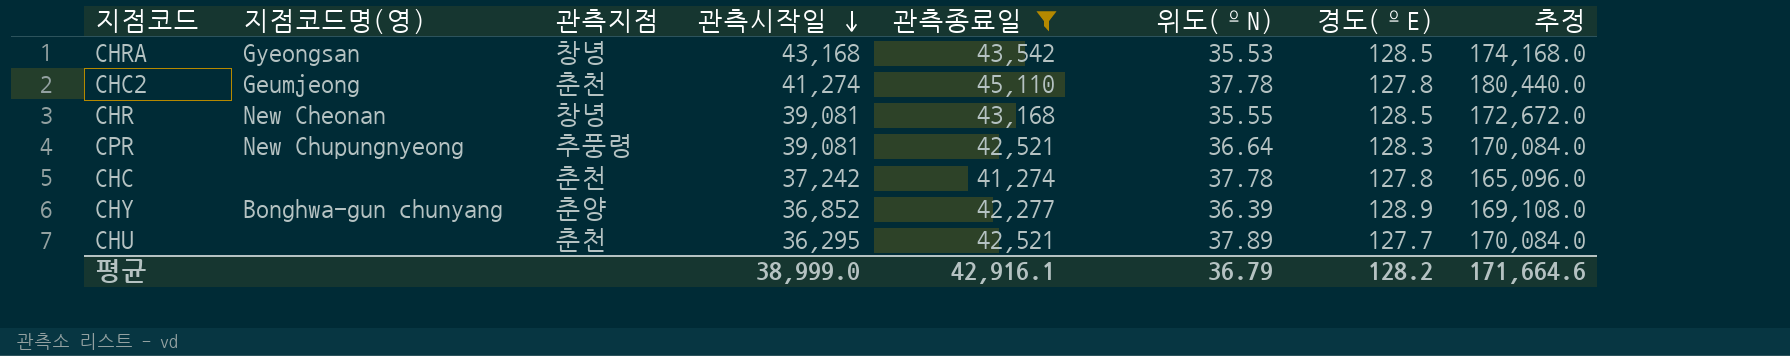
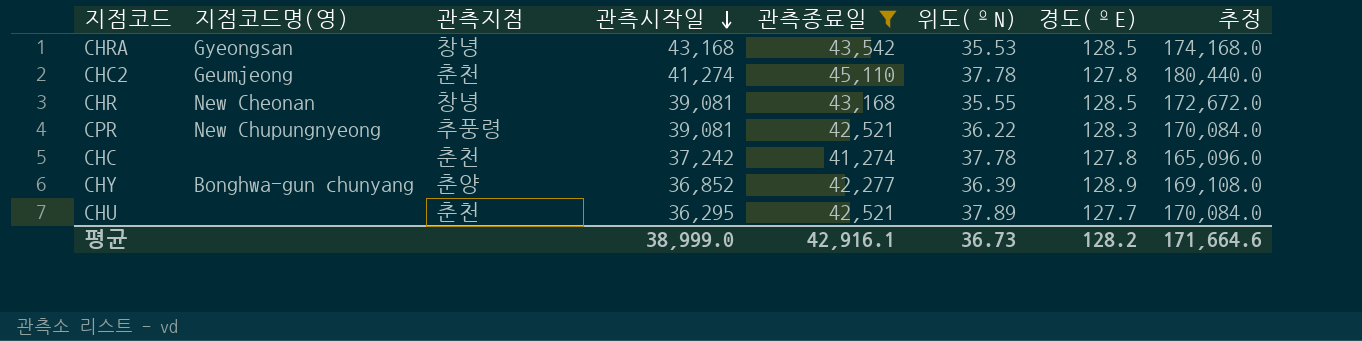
CPR | 위도(ºN): 36.64 -> 36.22
평균 | 위도(ºN): 36.79 -> 36.73

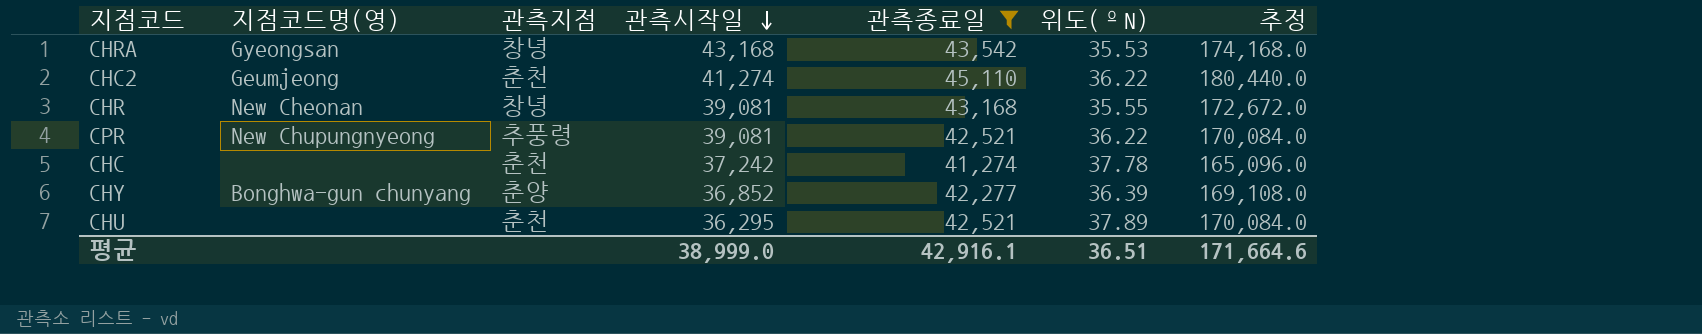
column 경도(ºE) | position: 7 -> none
CHC2 | 위도(ºN): 37.78 -> 36.22
평균 | 위도(ºN): 36.73 -> 36.51

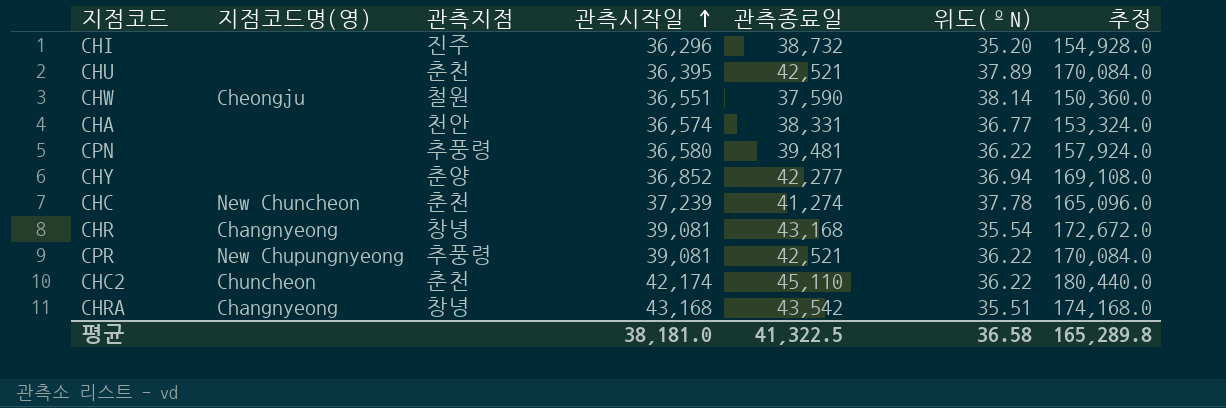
filter: 관측종료일 >= 41,274 -> none
row order: 관측시작일 descending -> 관측시작일 ascending
CHU | 관측시작일: 36,295 -> 36,395
CHY | 지점코드명(영): Bonghwa-gun chunyang -> none
CHY | 위도(ºN): 36.39 -> 36.94
CHC | 지점코드명(영): none -> New Chuncheon
CHC | 관측시작일: 37,242 -> 37,239
CHR | 지점코드명(영): New Cheonan -> Changnyeong
CHR | 위도(ºN): 35.55 -> 35.54
CHC2 | 지점코드명(영): Geumjeong -> Chuncheon
CHC2 | 관측시작일: 41,274 -> 42,174
CHRA | 지점코드명(영): Gyeongsan -> Changnyeong
CHRA | 위도(ºN): 35.53 -> 35.51
평균 | 관측시작일: 38,999.0 -> 38,181.0
평균 | 관측종료일: 42,916.1 -> 41,322.5
평균 | 위도(ºN): 36.51 -> 36.58
평균 | 추정: 171,664.6 -> 165,289.8

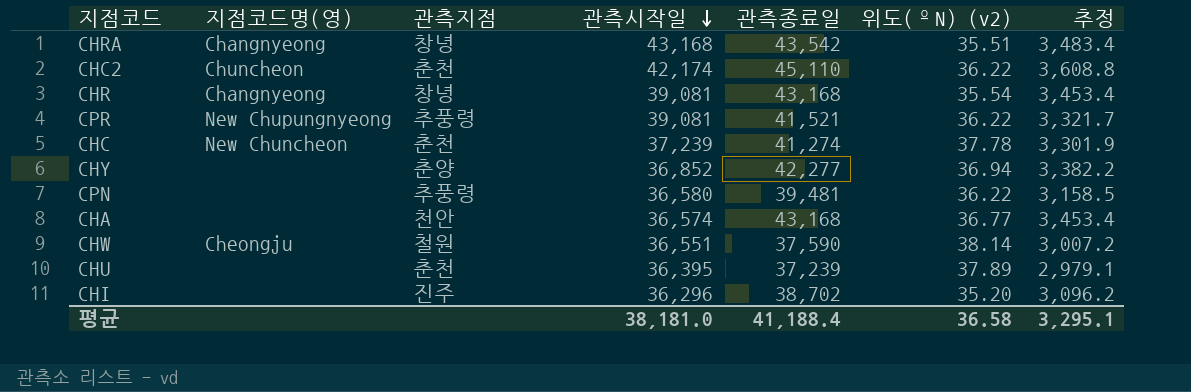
row order: 관측시작일 ascending -> 관측시작일 descending
column name: 위도(ºN) -> 위도(ºN) (v2)
column 추정 | formula: [관측종료일] * 4 -> [관측종료일] * 0.08
CPR | 관측종료일: 42,521 -> 41,521
CHA | 관측종료일: 38,331 -> 43,168
CHU | 관측종료일: 42,521 -> 37,239
CHI | 관측종료일: 38,732 -> 38,702
평균 | 관측종료일: 41,322.5 -> 41,188.4
평균 | 추정: 165,289.8 -> 3,295.1

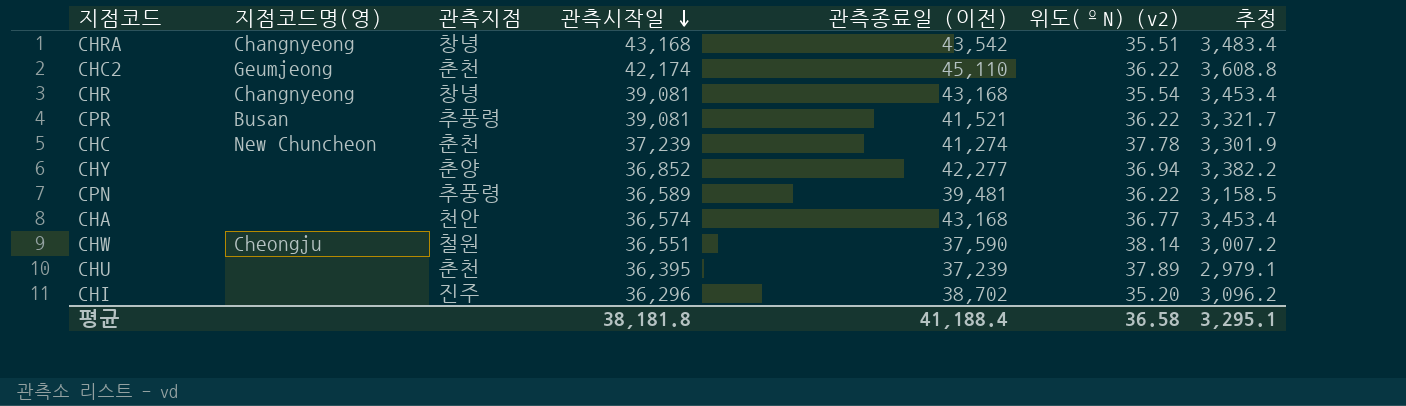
column name: 관측종료일 -> 관측종료일 (이전)
CHC2 | 지점코드명(영): Chuncheon -> Geumjeong
CPR | 지점코드명(영): New Chupungnyeong -> Busan
CPN | 관측시작일: 36,580 -> 36,589
평균 | 관측시작일: 38,181.0 -> 38,181.8

